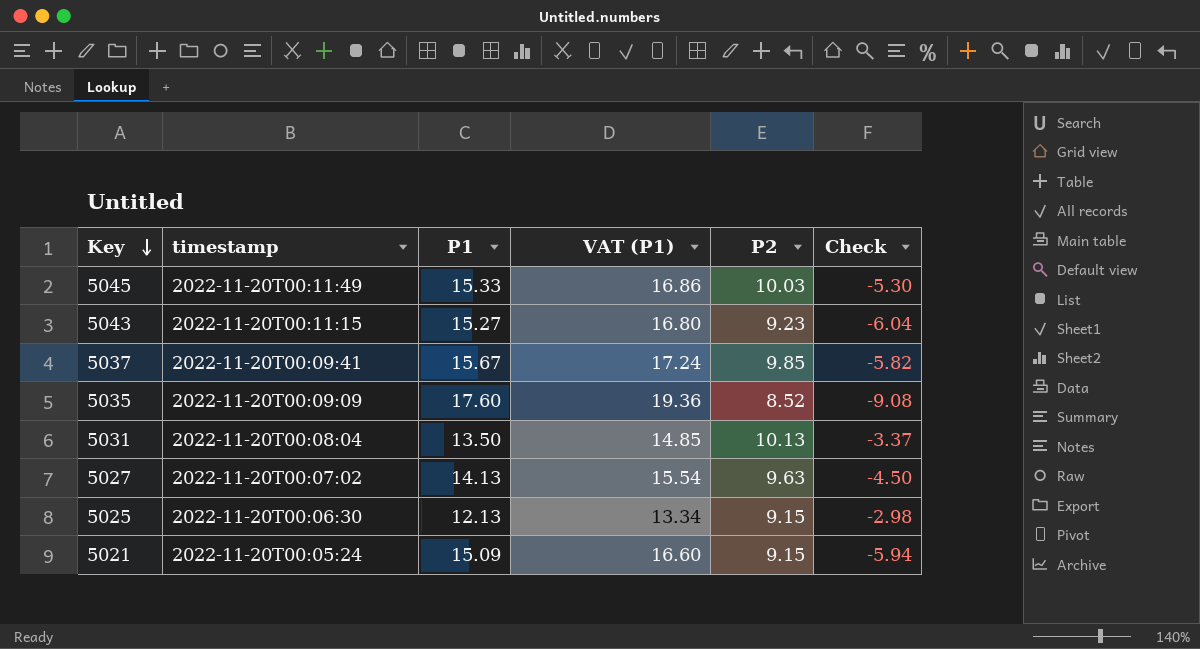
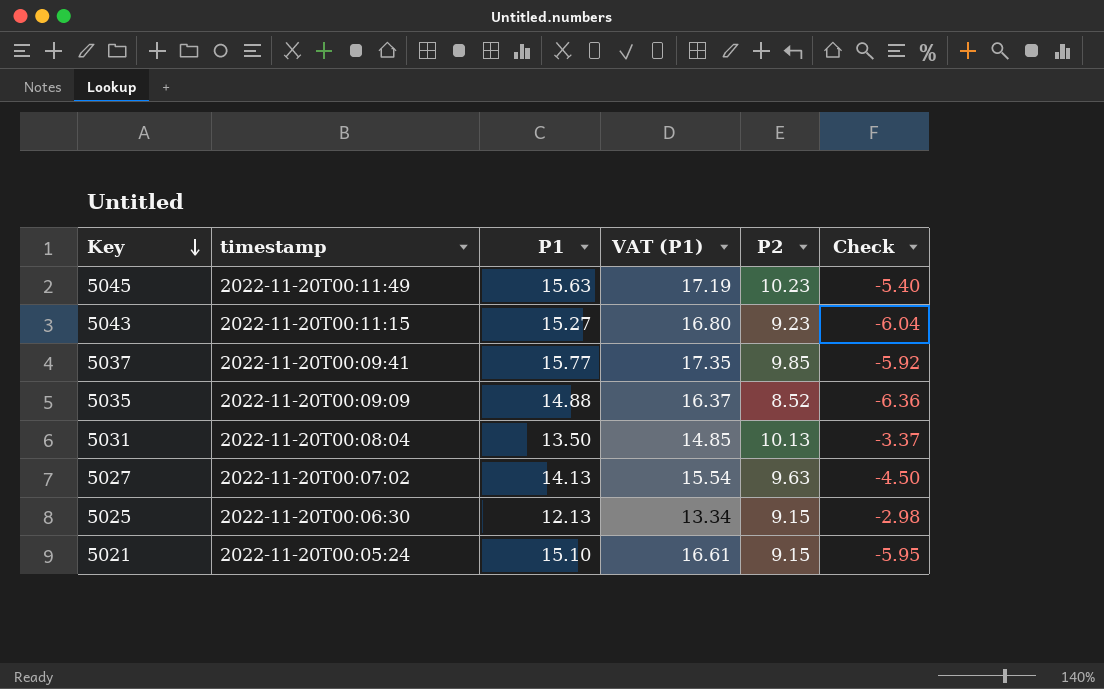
5045 | P1: 15.33 -> 15.63
5045 | VAT (P1): 16.86 -> 17.19
5045 | P2: 10.03 -> 10.23
5045 | Check: -5.30 -> -5.40
5037 | P1: 15.67 -> 15.77
5037 | VAT (P1): 17.24 -> 17.35
5037 | Check: -5.82 -> -5.92
5035 | P1: 17.60 -> 14.88
5035 | VAT (P1): 19.36 -> 16.37
5035 | Check: -9.08 -> -6.36
5021 | P1: 15.09 -> 15.10
5021 | VAT (P1): 16.60 -> 16.61
5021 | Check: -5.94 -> -5.95

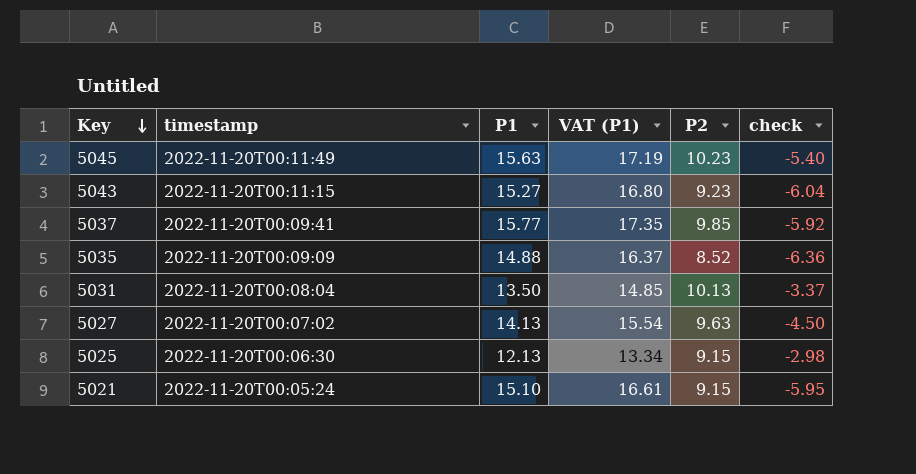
column name: Check -> check

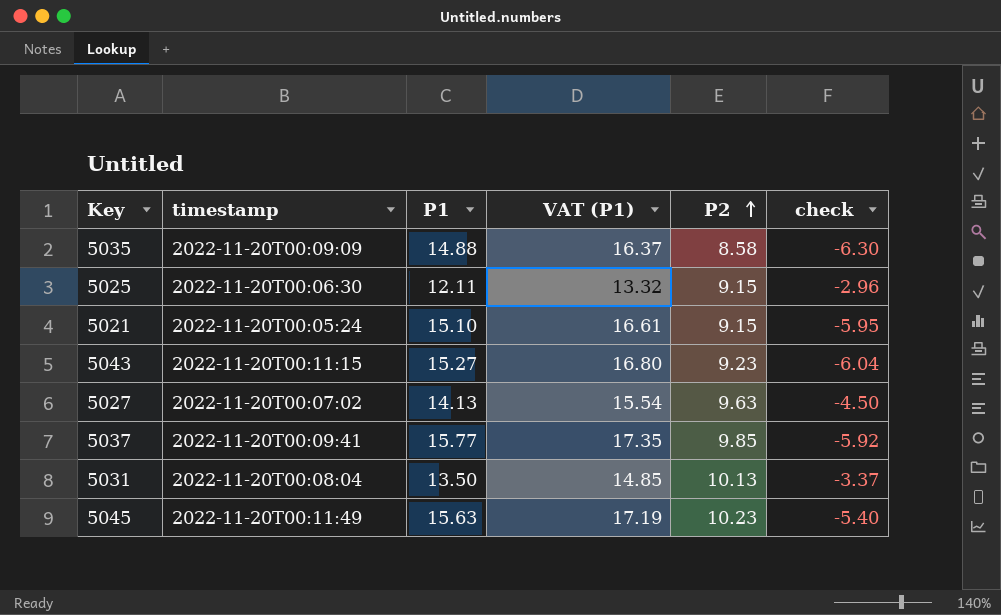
row order: Key descending -> P2 ascending
5035 | P2: 8.52 -> 8.58
5035 | check: -6.36 -> -6.30
5025 | P1: 12.13 -> 12.11
5025 | VAT (P1): 13.34 -> 13.32
5025 | check: -2.98 -> -2.96

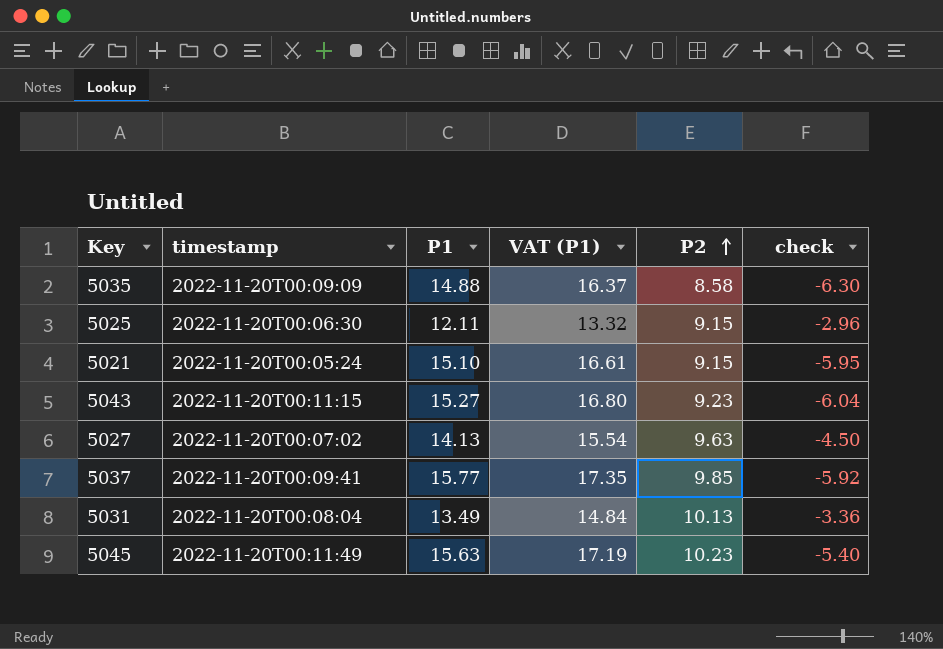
5031 | P1: 13.50 -> 13.49
5031 | VAT (P1): 14.85 -> 14.84
5031 | check: -3.37 -> -3.36

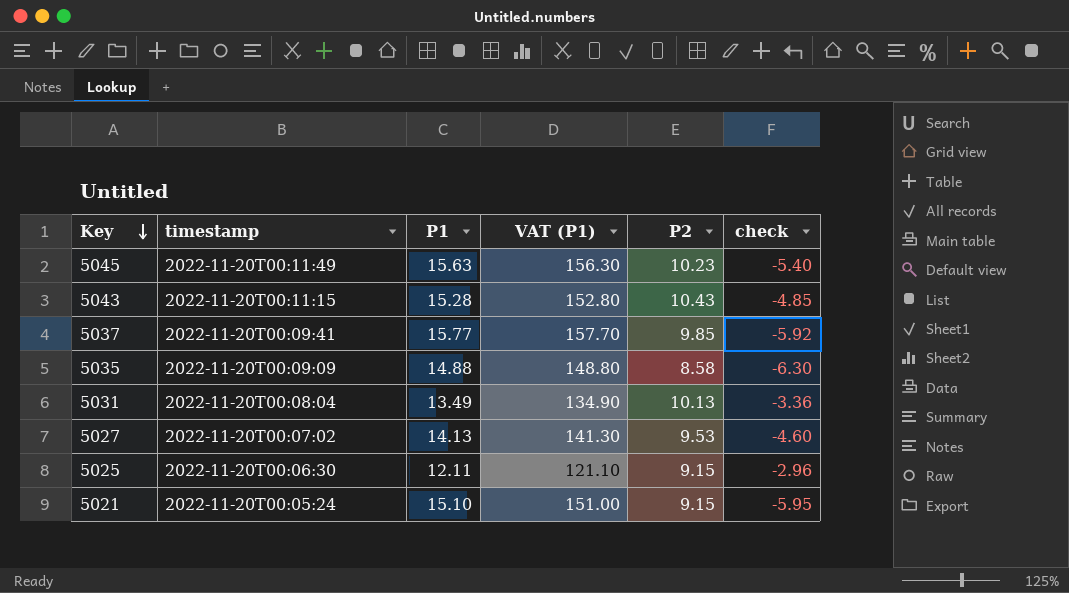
row order: P2 ascending -> Key descending
column VAT (P1) | formula: [P1] * 1.1 -> [P1] * 10
5043 | P1: 15.27 -> 15.28
5043 | P2: 9.23 -> 10.43
5043 | check: -6.04 -> -4.85
5027 | P2: 9.63 -> 9.53
5027 | check: -4.50 -> -4.60

